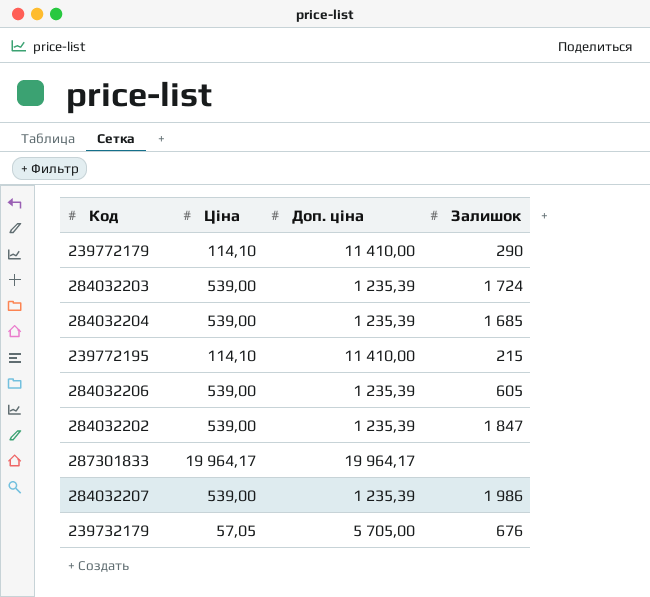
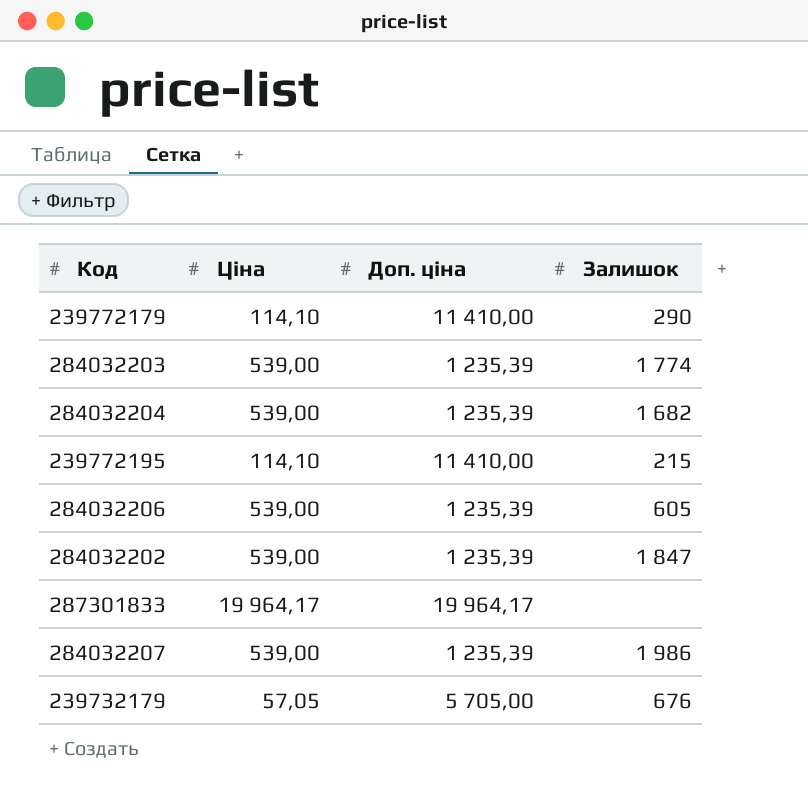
284032203 | Залишок: 1 724 -> 1 774
284032204 | Залишок: 1 685 -> 1 682

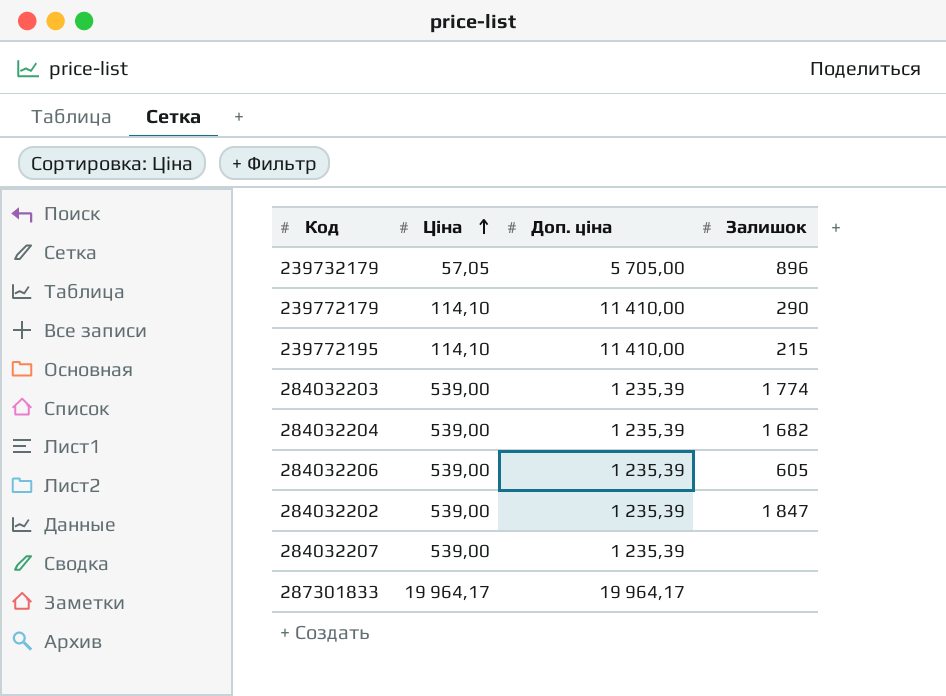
row order: none -> Ціна ascending
239732179 | Залишок: 676 -> 896
284032207 | Залишок: 1 986 -> none

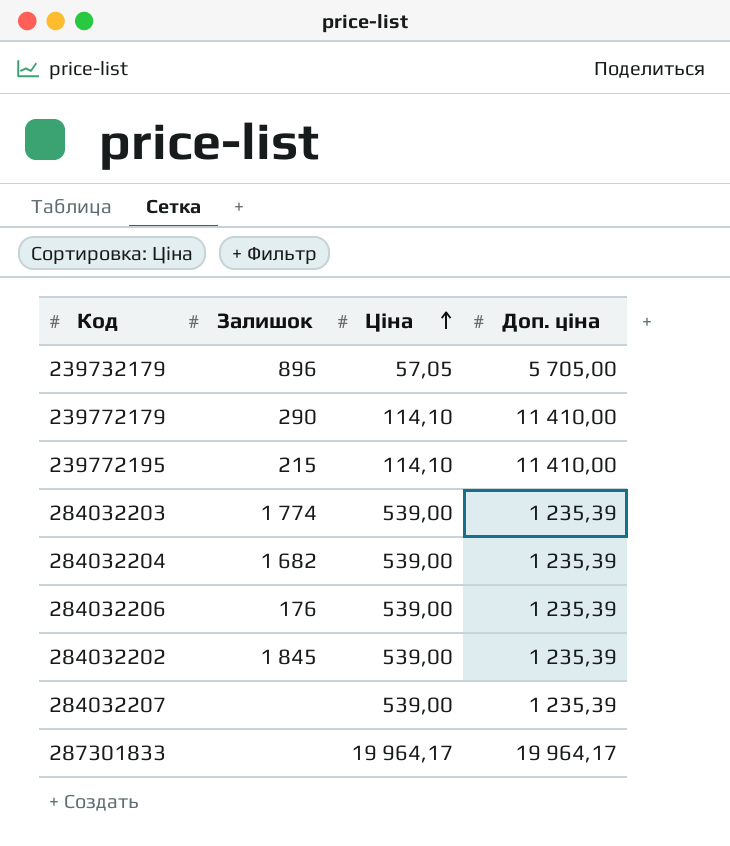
column Залишок | position: 4 -> 2
284032206 | Залишок: 605 -> 176
284032202 | Залишок: 1 847 -> 1 845

